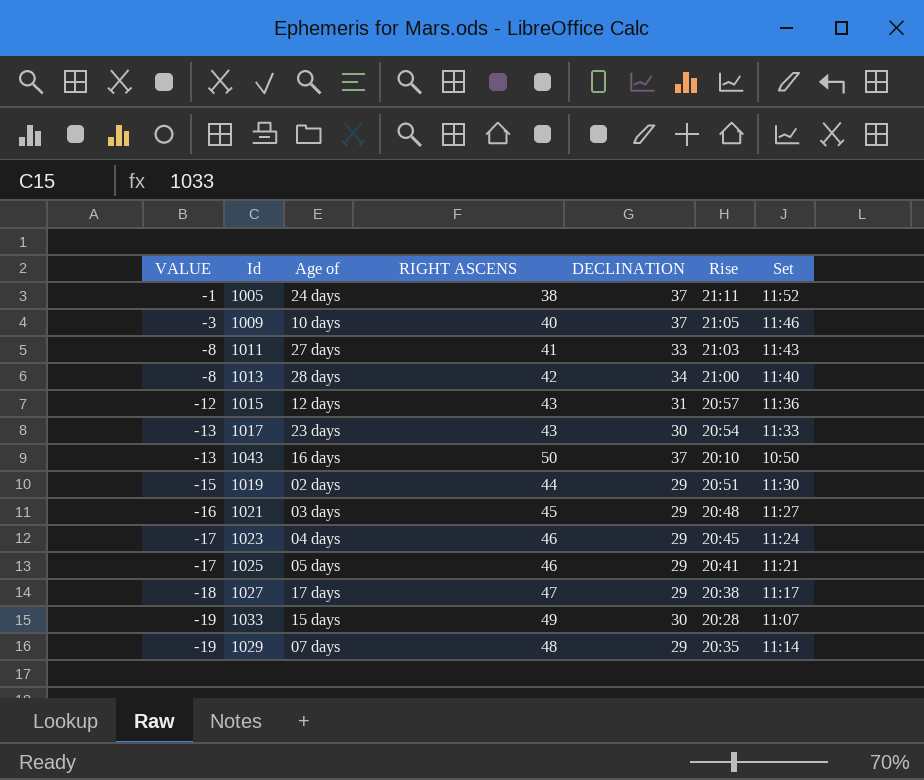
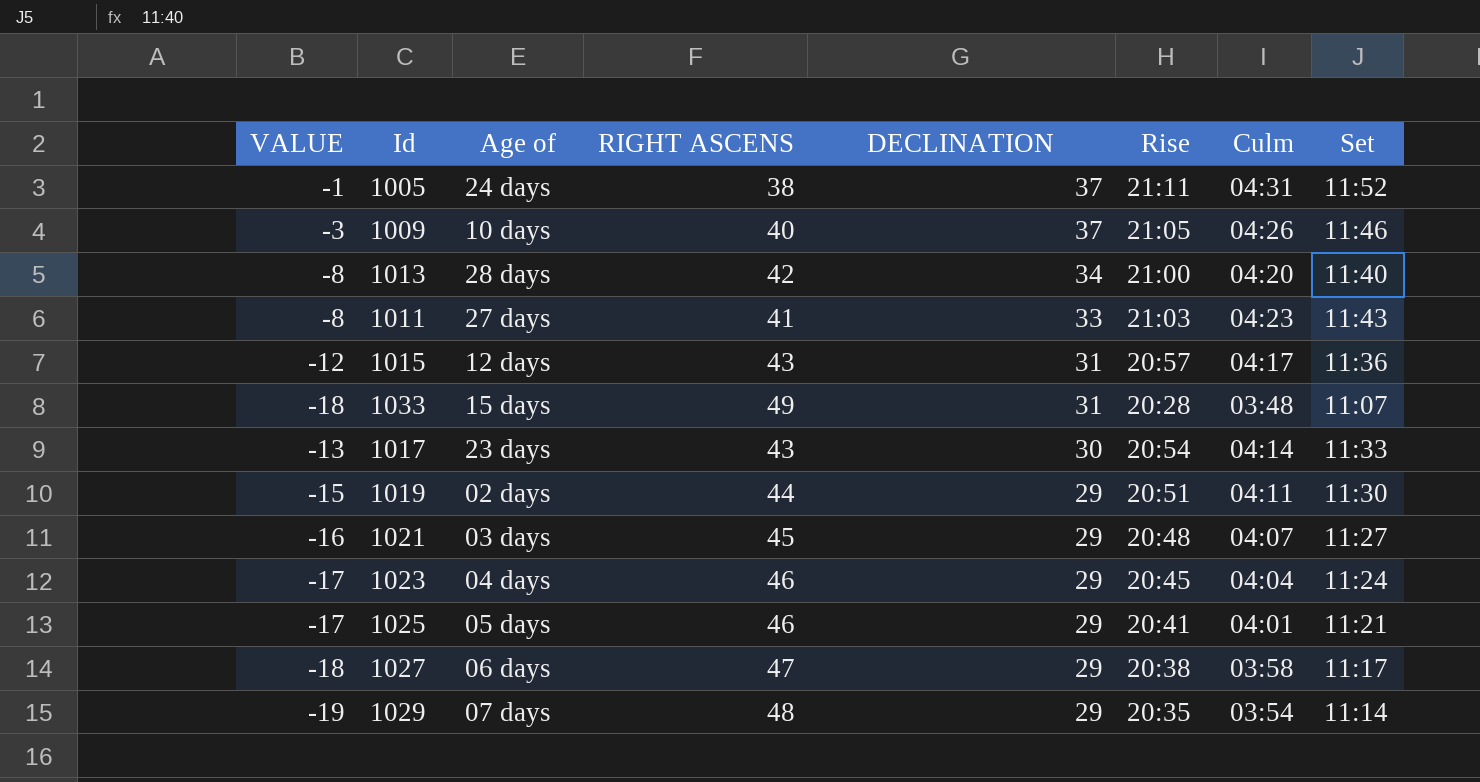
row order: VALUE descending -> DECLINATION descending
column Culm | position: none -> 7
row 1043: -13 | 16 days | 50 | 37 | 20:10 | 10:50 -> none
1033 | VALUE: -19 -> -18
1033 | DECLINATION: 30 -> 31
1027 | Age of: 17 days -> 06 days

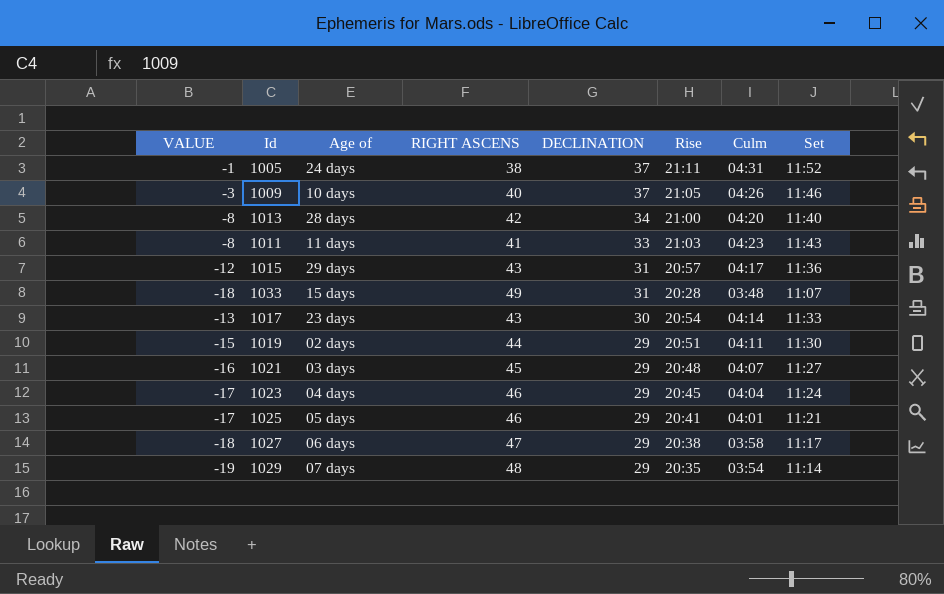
1011 | Age of: 27 days -> 11 days
1015 | Age of: 12 days -> 29 days

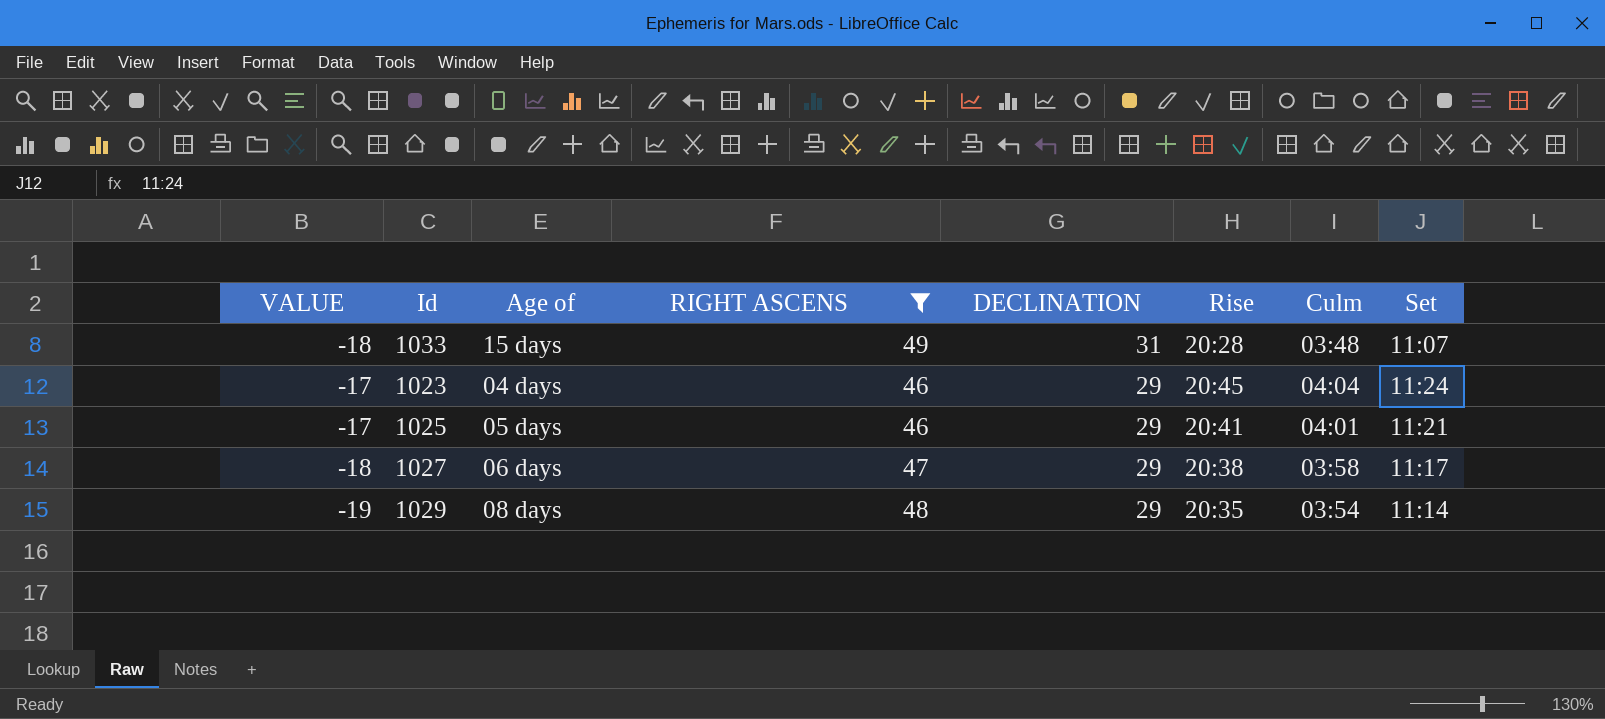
filter: none -> RIGHT ASCENS >= 46
1029 | Age of: 07 days -> 08 days

